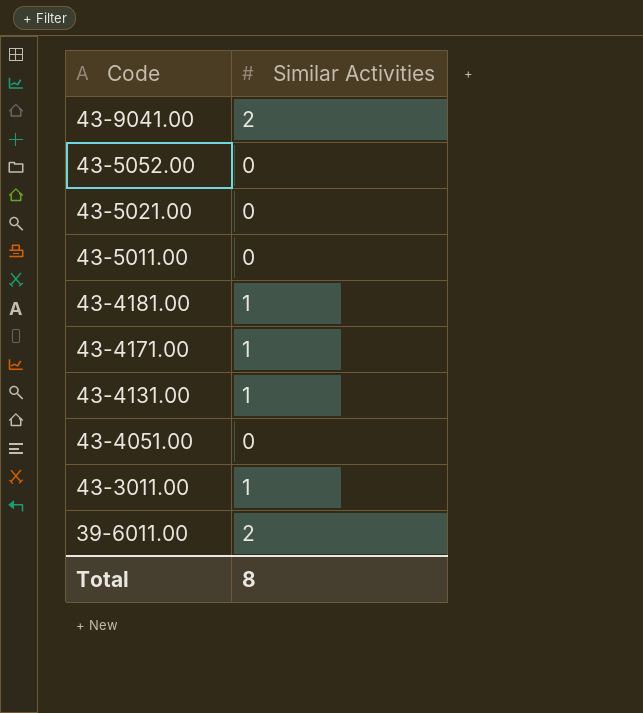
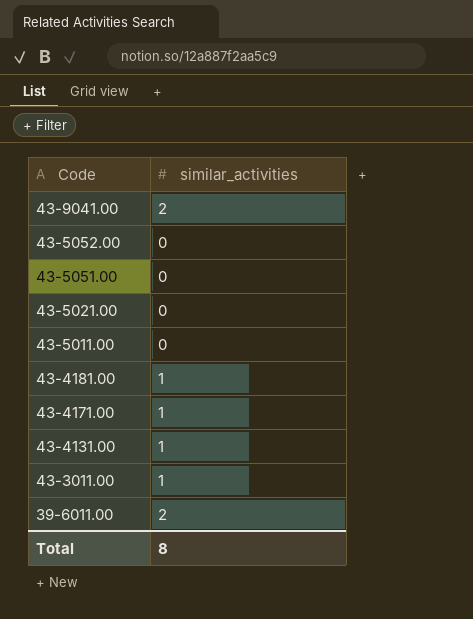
column name: Similar Activities -> similar_activities
row 43-4051.00: 0 -> none
row 43-5051.00: none -> 0

